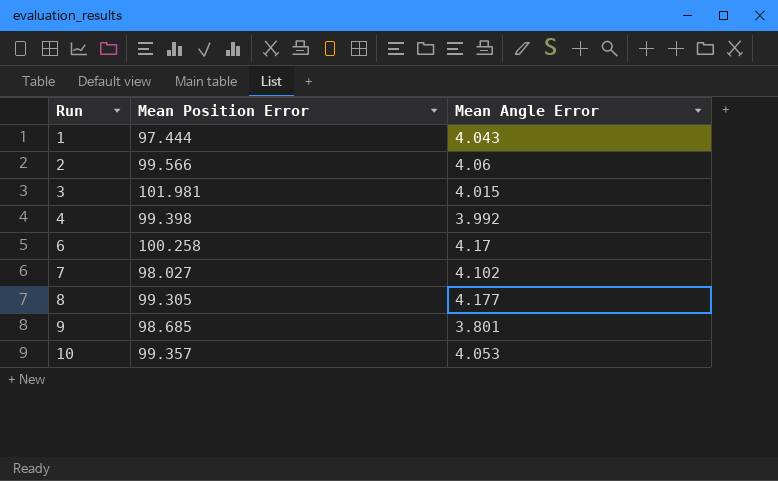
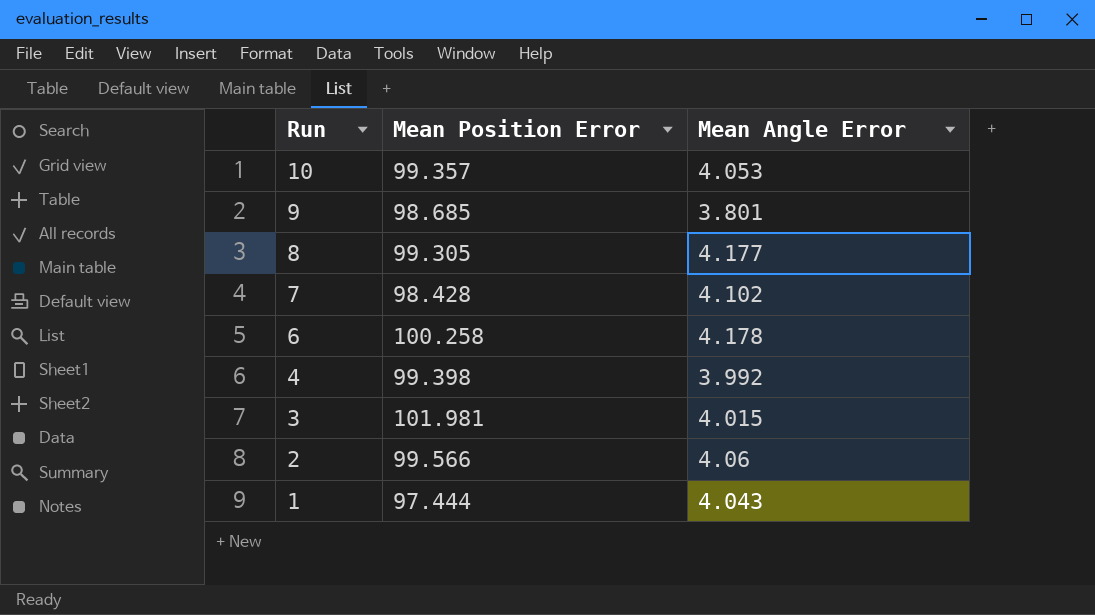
row order: Run ascending -> Run descending
7 | Mean Position Error: 98.027 -> 98.428
6 | Mean Angle Error: 4.17 -> 4.178

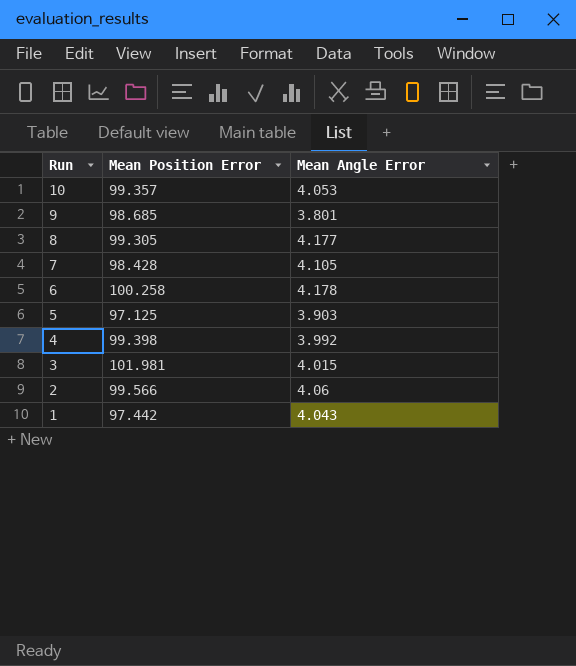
7 | Mean Angle Error: 4.102 -> 4.105
row 5: none -> 97.125 | 3.903
1 | Mean Position Error: 97.444 -> 97.442

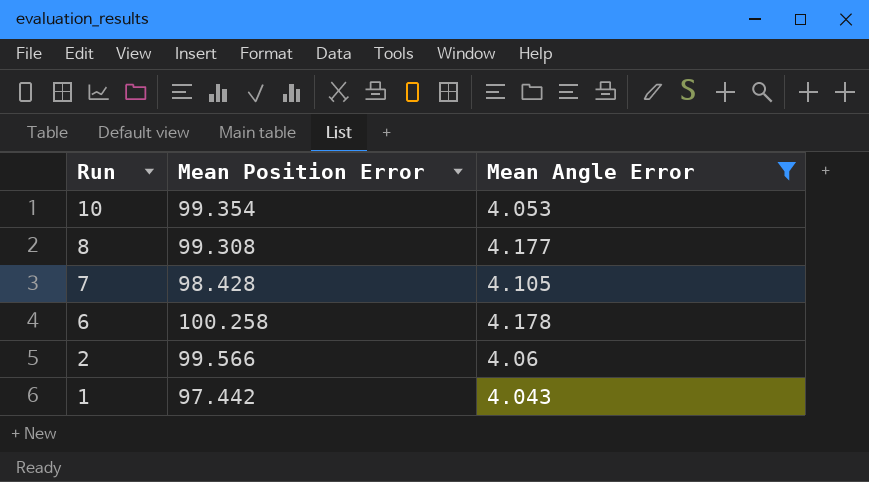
filter: none -> Mean Angle Error >= 4.043
10 | Mean Position Error: 99.357 -> 99.354
8 | Mean Position Error: 99.305 -> 99.308

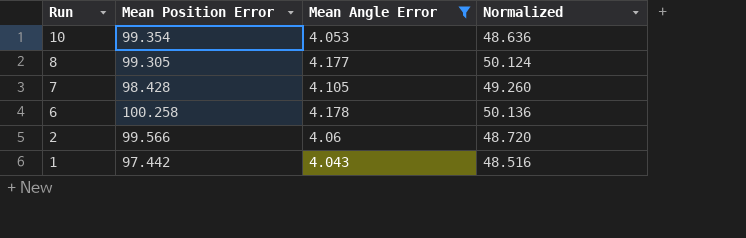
column Normalized | formula: none -> [Mean Angle Error] * 12
8 | Mean Position Error: 99.308 -> 99.305

